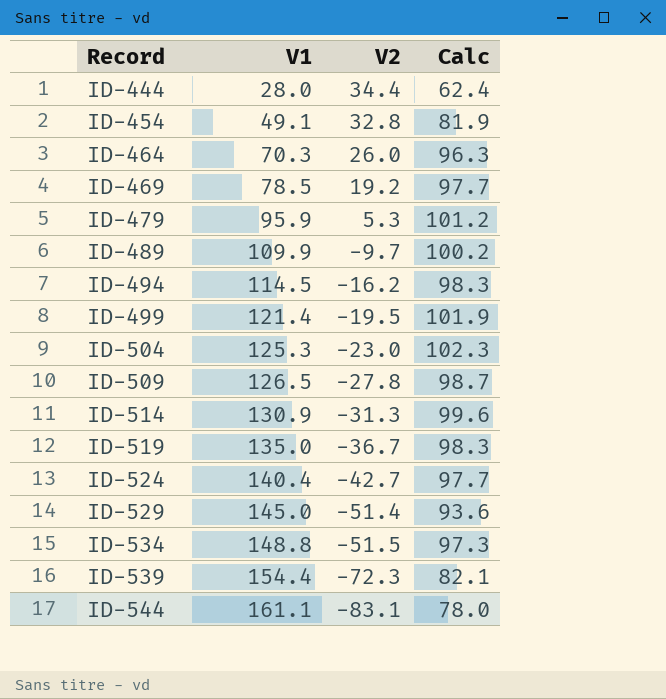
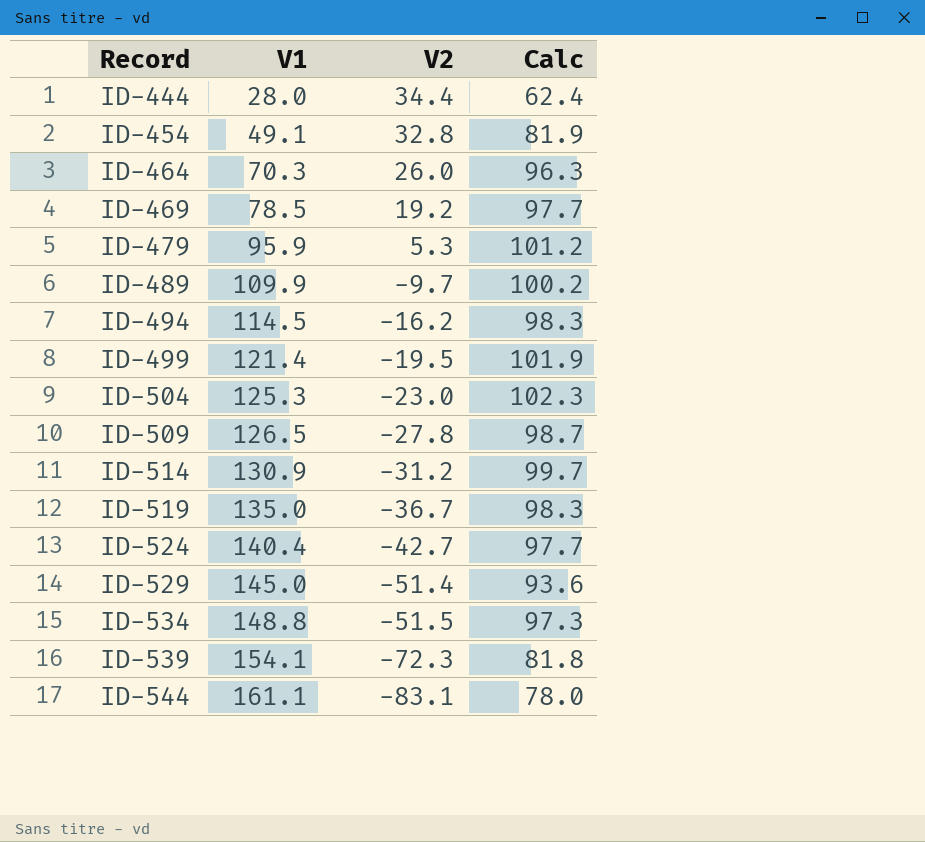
ID-514 | V2: -31.3 -> -31.2
ID-514 | Calc: 99.6 -> 99.7
ID-539 | V1: 154.4 -> 154.1
ID-539 | Calc: 82.1 -> 81.8

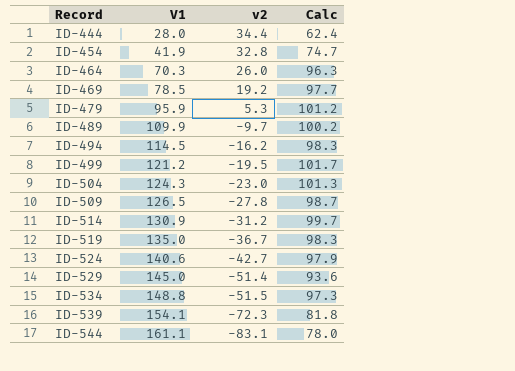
column name: V2 -> v2
ID-454 | V1: 49.1 -> 41.9
ID-454 | Calc: 81.9 -> 74.7
ID-499 | V1: 121.4 -> 121.2
ID-499 | Calc: 101.9 -> 101.7
ID-504 | V1: 125.3 -> 124.3
ID-504 | Calc: 102.3 -> 101.3
ID-524 | V1: 140.4 -> 140.6
ID-524 | Calc: 97.7 -> 97.9

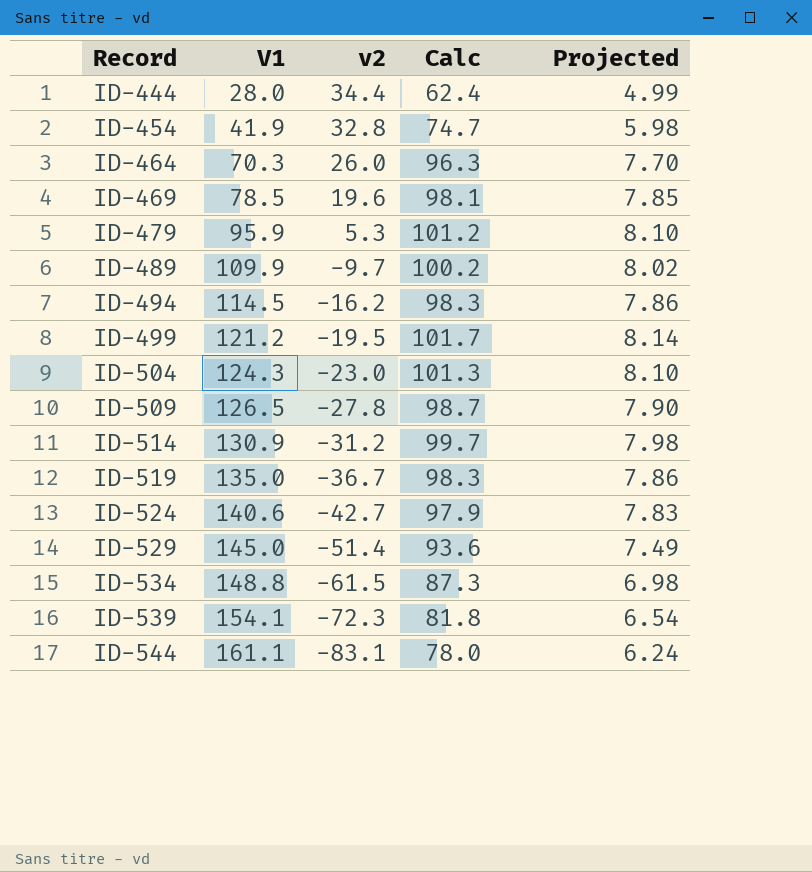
column Projected | formula: none -> [Calc] * 0.08
ID-469 | v2: 19.2 -> 19.6
ID-469 | Calc: 97.7 -> 98.1
ID-534 | v2: -51.5 -> -61.5
ID-534 | Calc: 97.3 -> 87.3

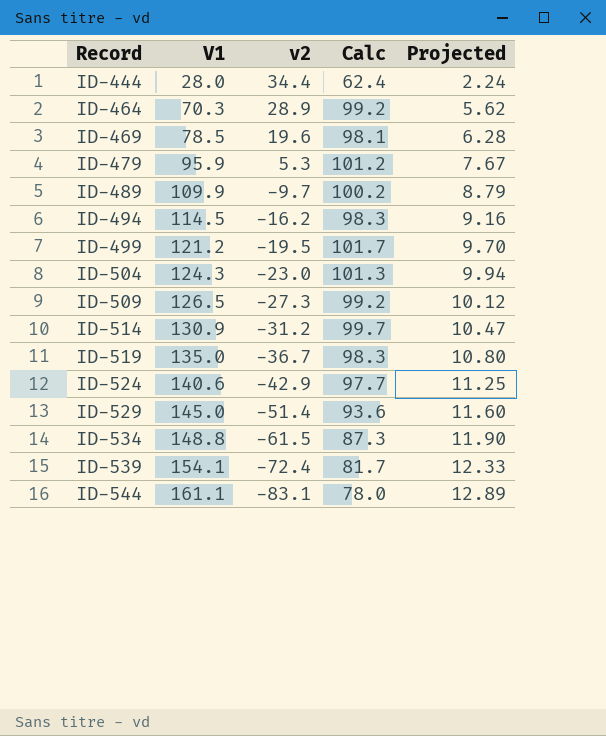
column Projected | formula: [Calc] * 0.08 -> [V1] * 0.08
row ID-454: 41.9 | 32.8 | 74.7 | 5.98 -> none
ID-464 | v2: 26.0 -> 28.9
ID-464 | Calc: 96.3 -> 99.2
ID-509 | v2: -27.8 -> -27.3
ID-509 | Calc: 98.7 -> 99.2
ID-524 | v2: -42.7 -> -42.9
ID-524 | Calc: 97.9 -> 97.7
ID-539 | v2: -72.3 -> -72.4
ID-539 | Calc: 81.8 -> 81.7

